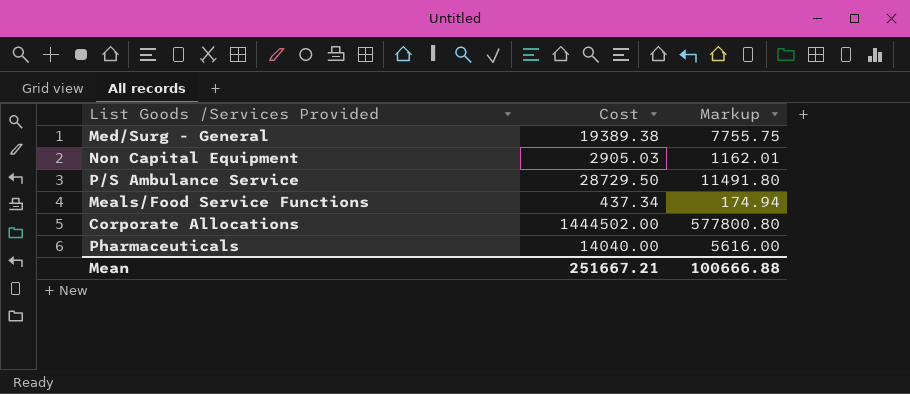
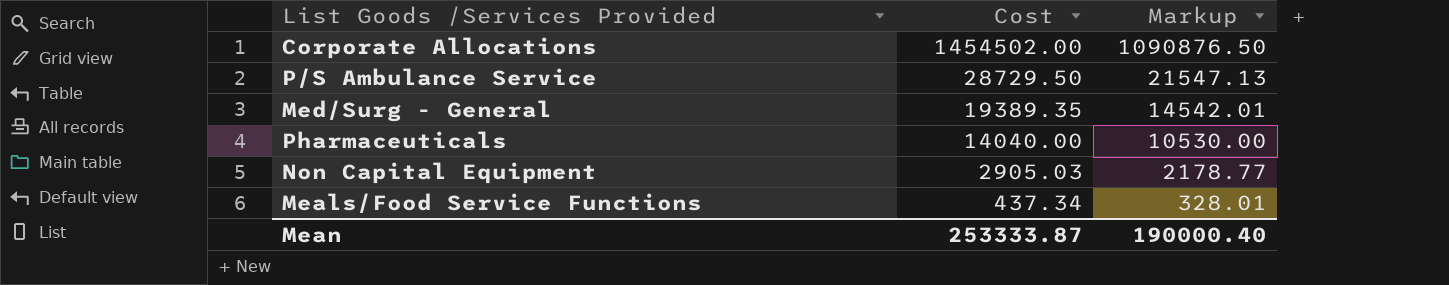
row order: none -> Cost descending
column Markup | formula: [Cost] * 0.4 -> [Cost] * 0.75
Corporate Allocations | Cost: 1444502.00 -> 1454502.00
Med/Surg - General | Cost: 19389.38 -> 19389.35
Mean | Cost: 251667.21 -> 253333.87
Mean | Markup: 100666.88 -> 190000.40

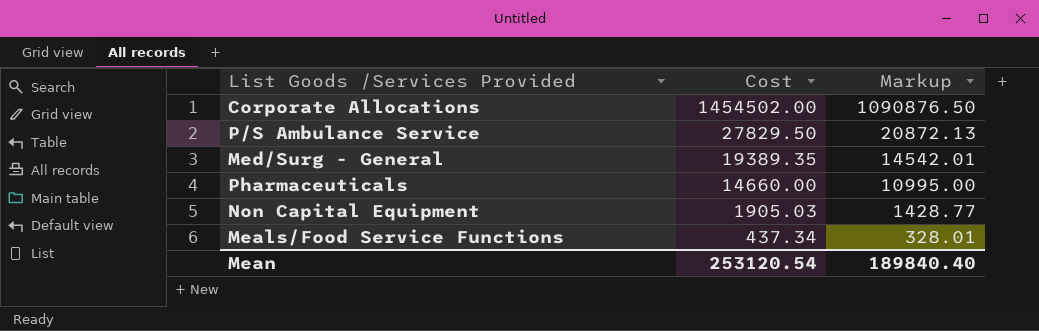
P/S Ambulance Service | Cost: 28729.50 -> 27829.50
P/S Ambulance Service | Markup: 21547.13 -> 20872.13
Pharmaceuticals | Cost: 14040.00 -> 14660.00
Pharmaceuticals | Markup: 10530.00 -> 10995.00
Non Capital Equipment | Cost: 2905.03 -> 1905.03
Non Capital Equipment | Markup: 2178.77 -> 1428.77
Mean | Cost: 253333.87 -> 253120.54
Mean | Markup: 190000.40 -> 189840.40

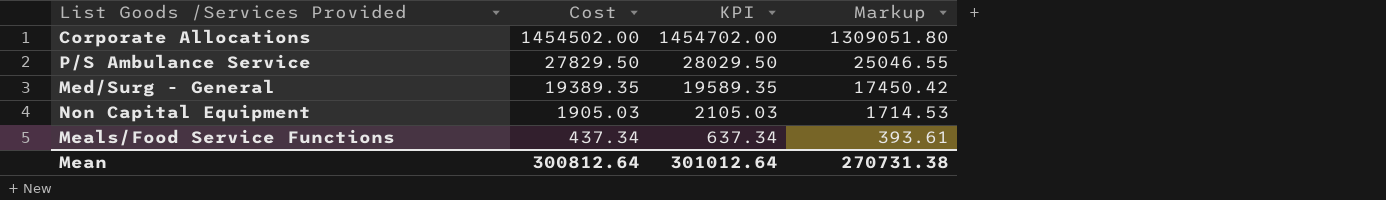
column KPI | formula: none -> [Cost] + 200
column Markup | formula: [Cost] * 0.75 -> [Cost] * 0.9
row Pharmaceuticals: 14660.00 | 10995.00 -> none
Mean | Cost: 253120.54 -> 300812.64
Mean | Markup: 189840.40 -> 270731.38

